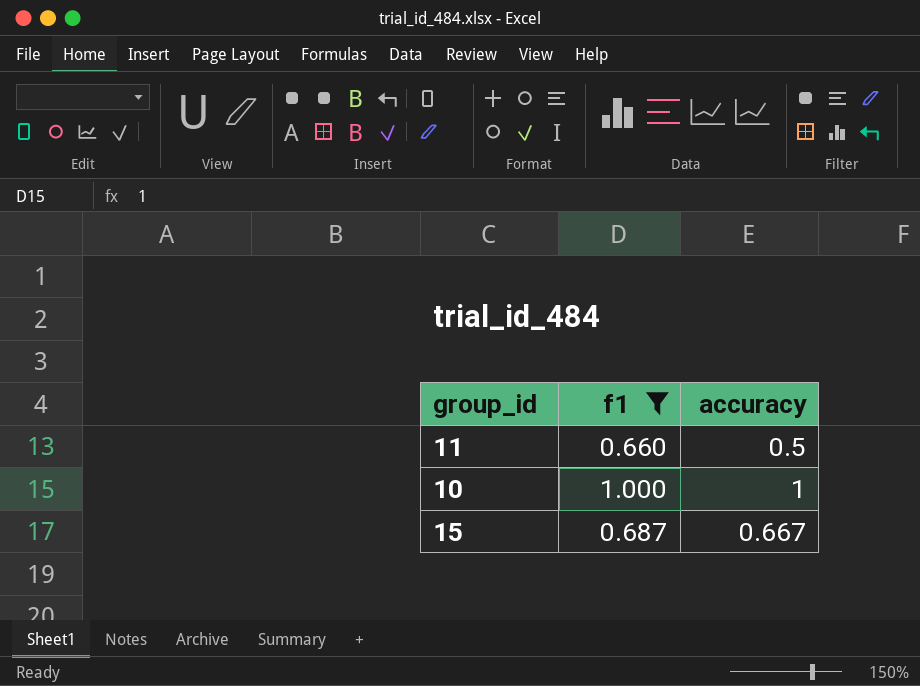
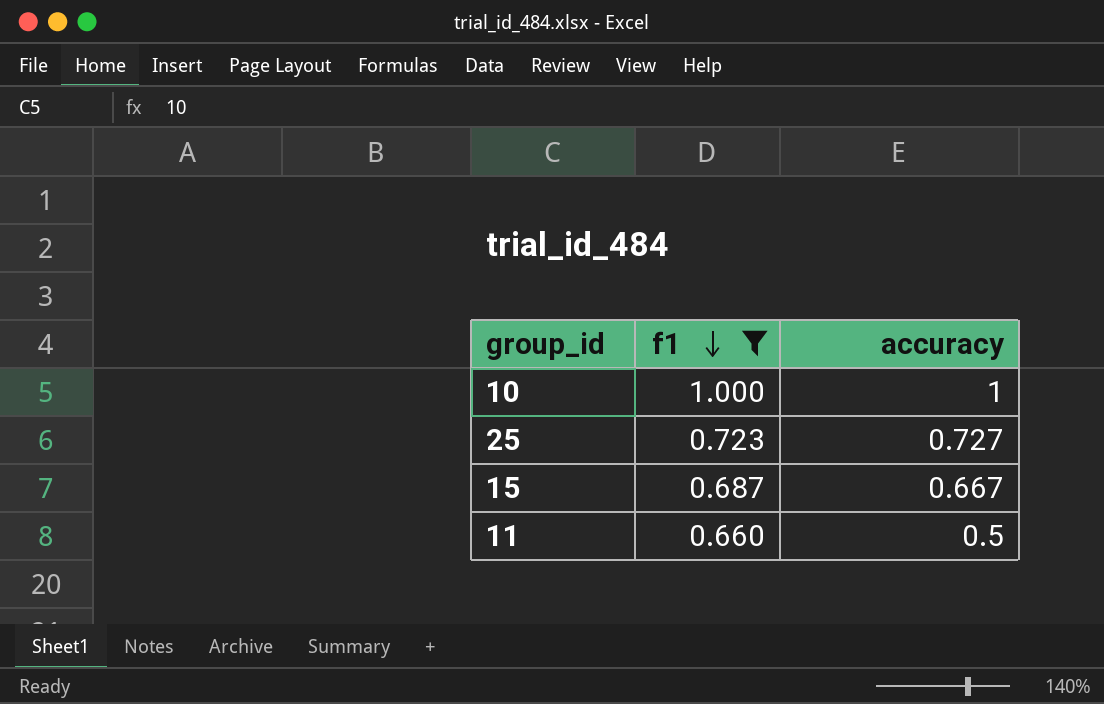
row order: none -> f1 descending
row 25: none -> 0.723 | 0.727

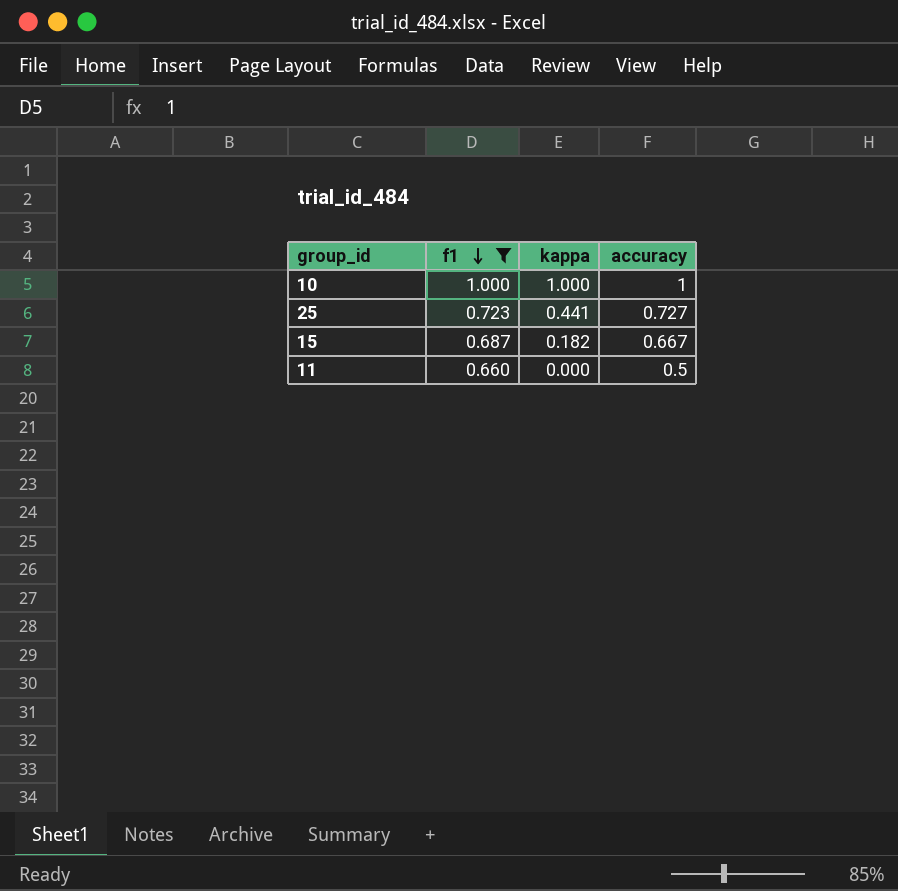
column kappa | position: none -> 3

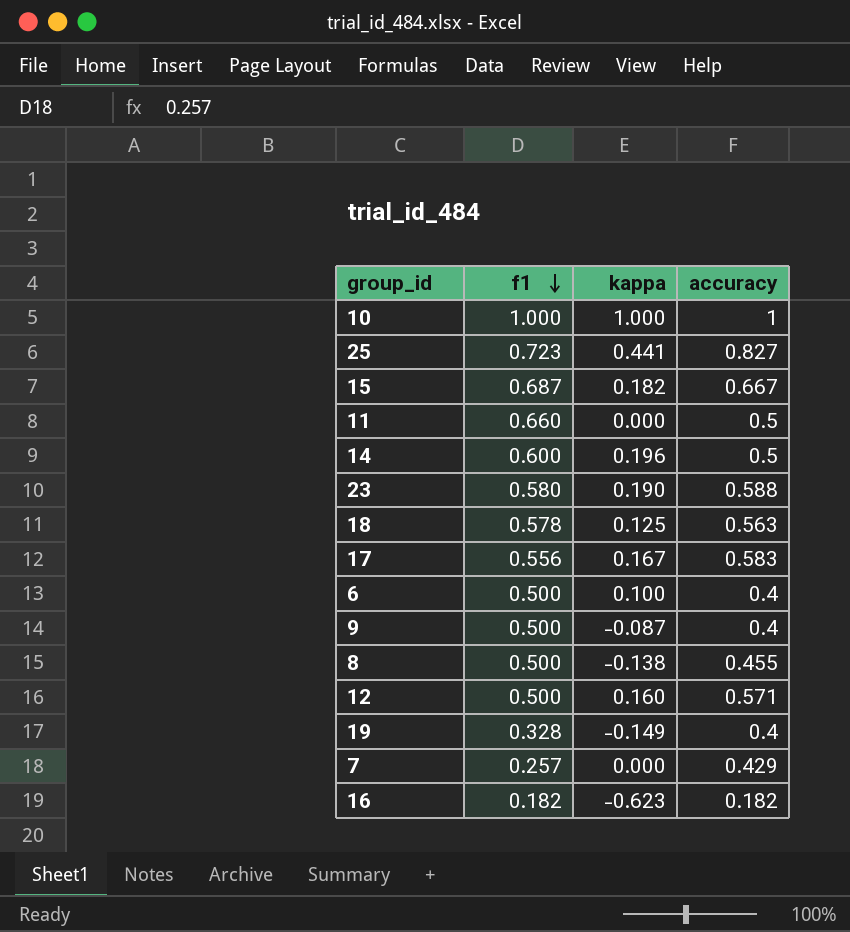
filter: f1 >= 0.660 -> none
25 | accuracy: 0.727 -> 0.827

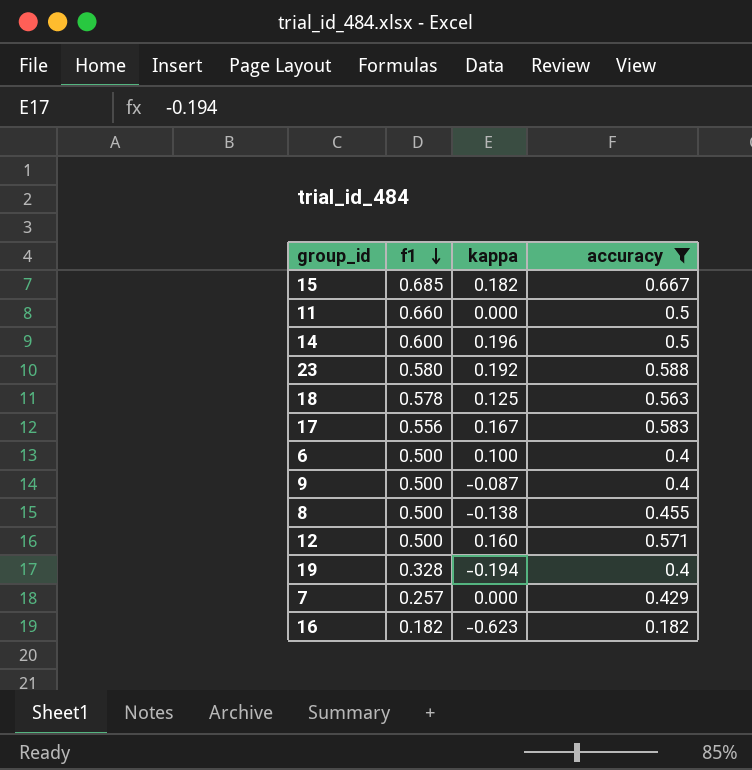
filter: none -> accuracy <= 0.667
15 | f1: 0.687 -> 0.685
23 | kappa: 0.190 -> 0.192
19 | kappa: -0.149 -> -0.194

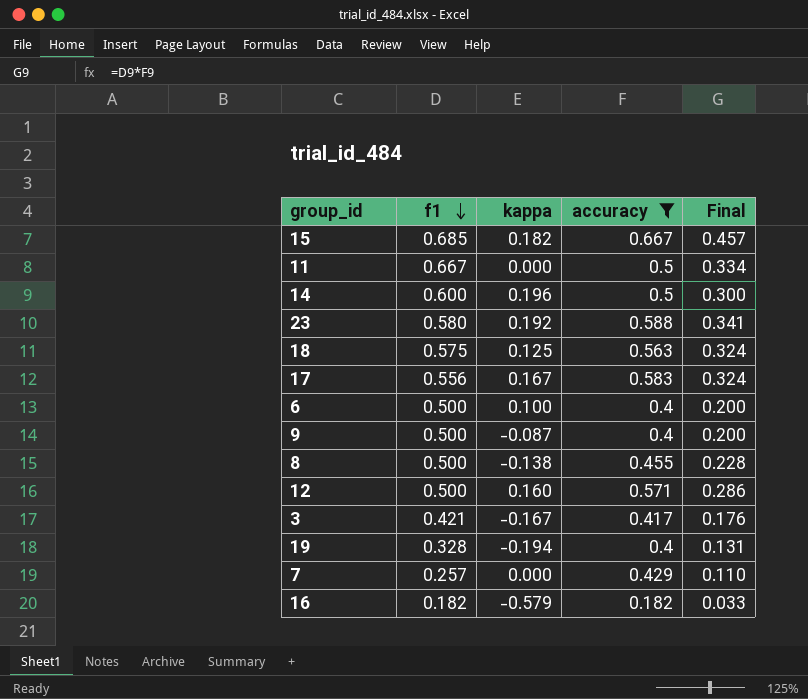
column Final | formula: none -> [f1] * [accuracy]
11 | f1: 0.660 -> 0.667
18 | f1: 0.578 -> 0.575
row 3: none -> 0.421 | -0.167 | 0.417 | 0.176
16 | kappa: -0.623 -> -0.579

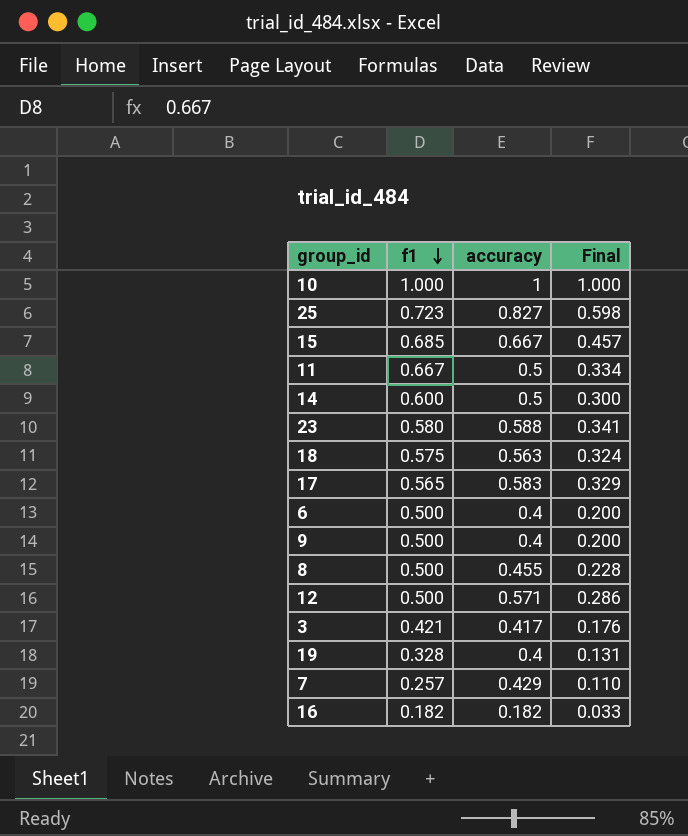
filter: accuracy <= 0.667 -> none
column kappa | position: 3 -> none
17 | f1: 0.556 -> 0.565
17 | Final: 0.324 -> 0.329

